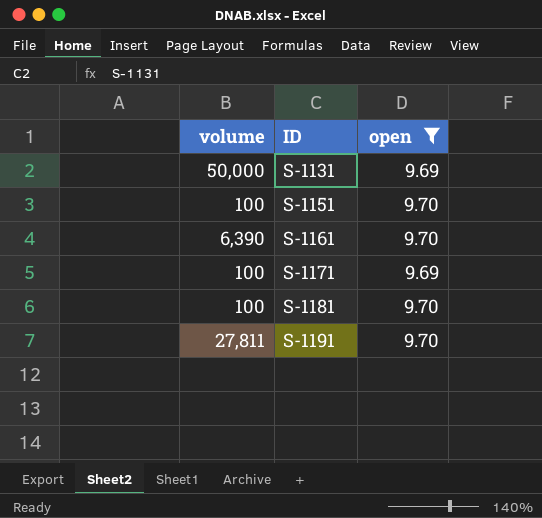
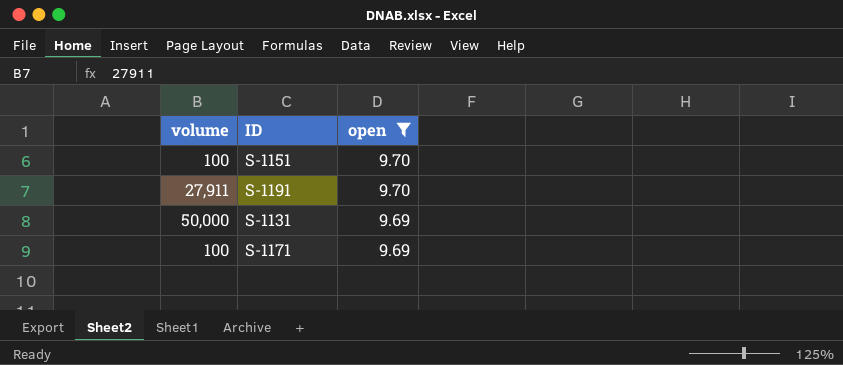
row order: ID ascending -> open descending
row S-1161: 6,390 | 9.70 -> none
row S-1181: 100 | 9.70 -> none
S-1191 | volume: 27,811 -> 27,911

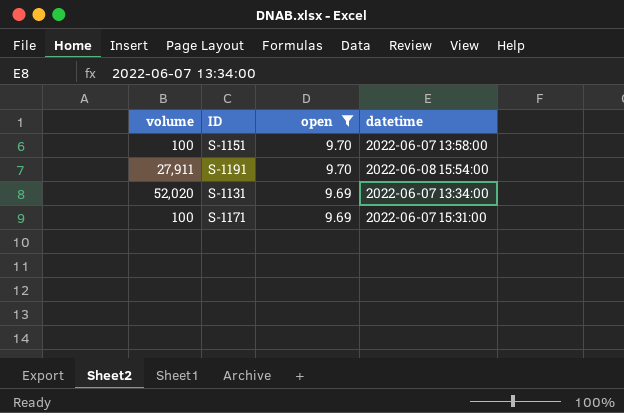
column datetime | position: none -> 4
S-1131 | volume: 50,000 -> 52,020

